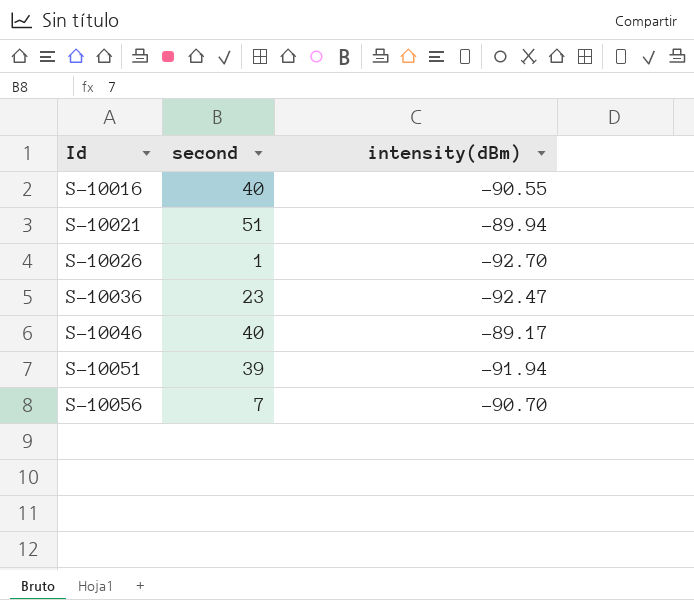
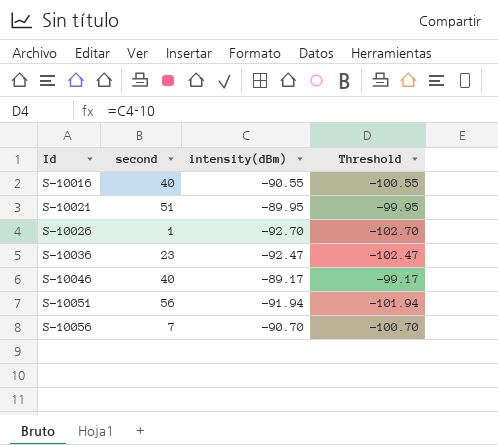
column Threshold | formula: none -> [intensity(dBm)] - 10
S-10021 | intensity(dBm): -89.94 -> -89.95
S-10051 | second: 39 -> 56

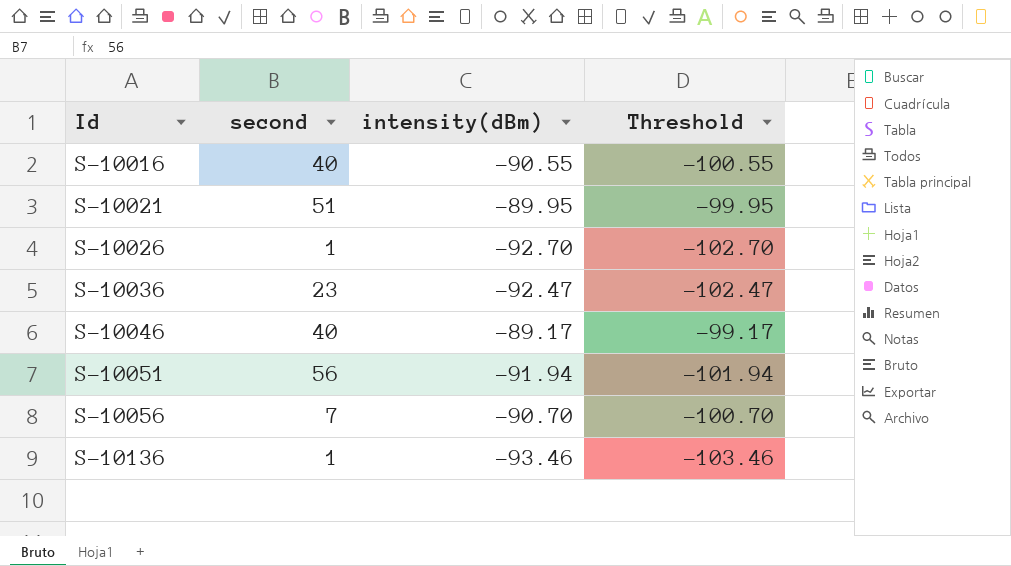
row S-10136: none -> 1 | -93.46 | -103.46

